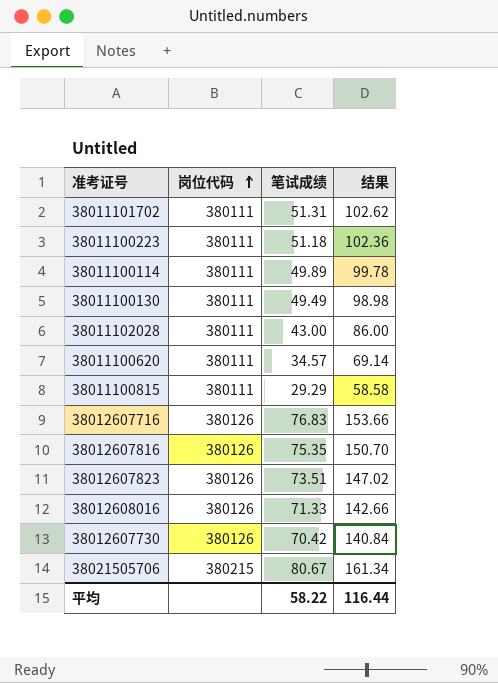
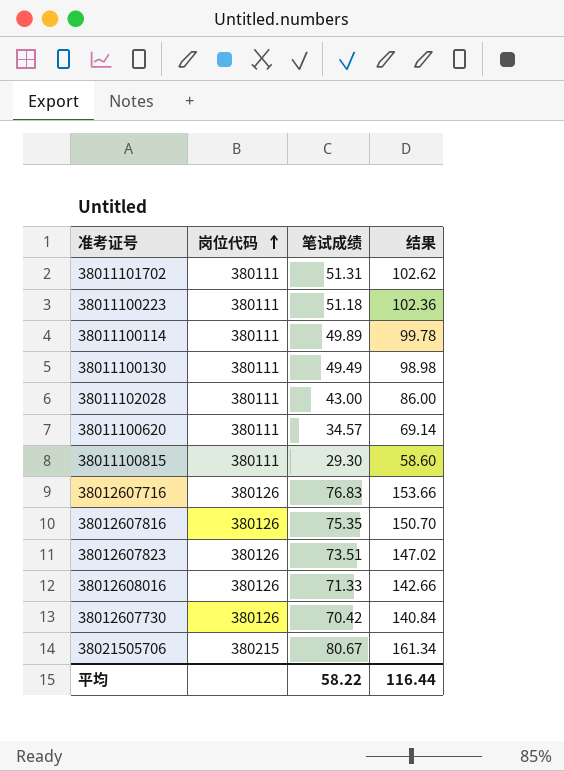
38011100815 | 笔试成绩: 29.29 -> 29.30
38011100815 | 结果: 58.58 -> 58.60

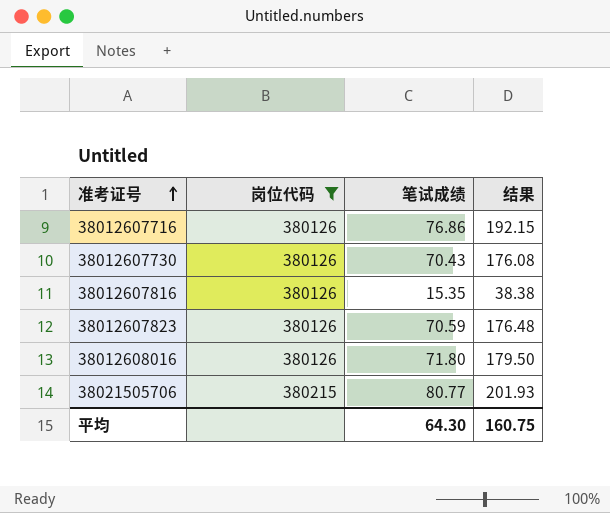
filter: none -> 岗位代码 != 380111
row order: 岗位代码 ascending -> 准考证号 ascending
column 结果 | formula: [笔试成绩] * 2 -> [笔试成绩] * 2.5
38012607716 | 笔试成绩: 76.83 -> 76.86
38012607730 | 笔试成绩: 70.42 -> 70.43
38012607816 | 笔试成绩: 75.35 -> 15.35
38012607823 | 笔试成绩: 73.51 -> 70.59
38012608016 | 笔试成绩: 71.33 -> 71.80
38021505706 | 笔试成绩: 80.67 -> 80.77
平均 | 笔试成绩: 58.22 -> 64.30
平均 | 结果: 116.44 -> 160.75

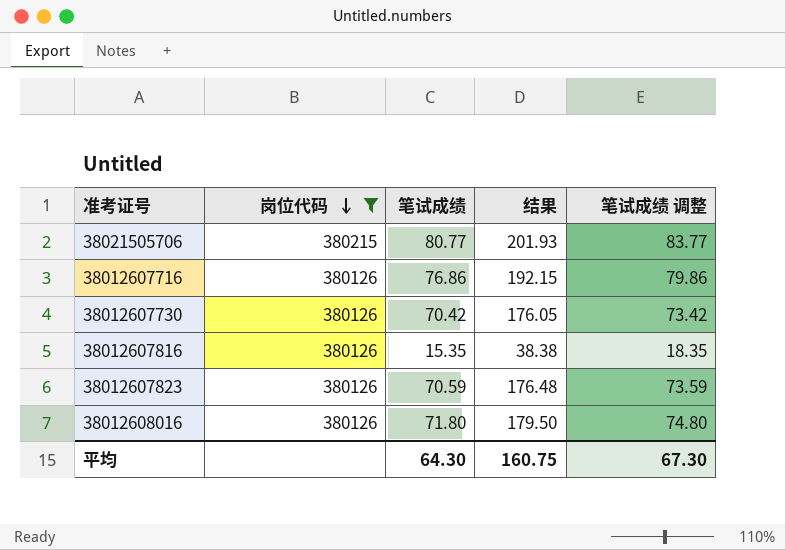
row order: 准考证号 ascending -> 岗位代码 descending
column 笔试成绩 调整 | formula: none -> [笔试成绩] + 3
38012607730 | 笔试成绩: 70.43 -> 70.42
38012607730 | 结果: 176.08 -> 176.05

